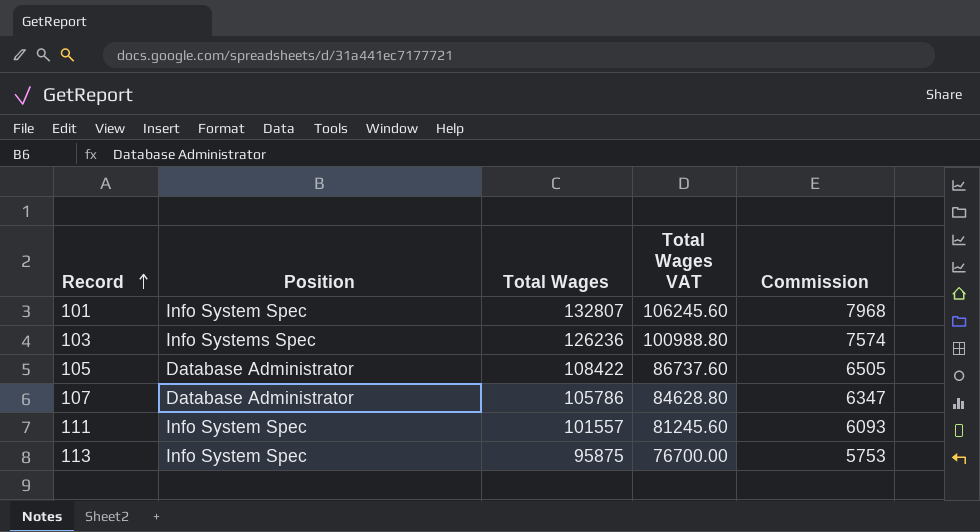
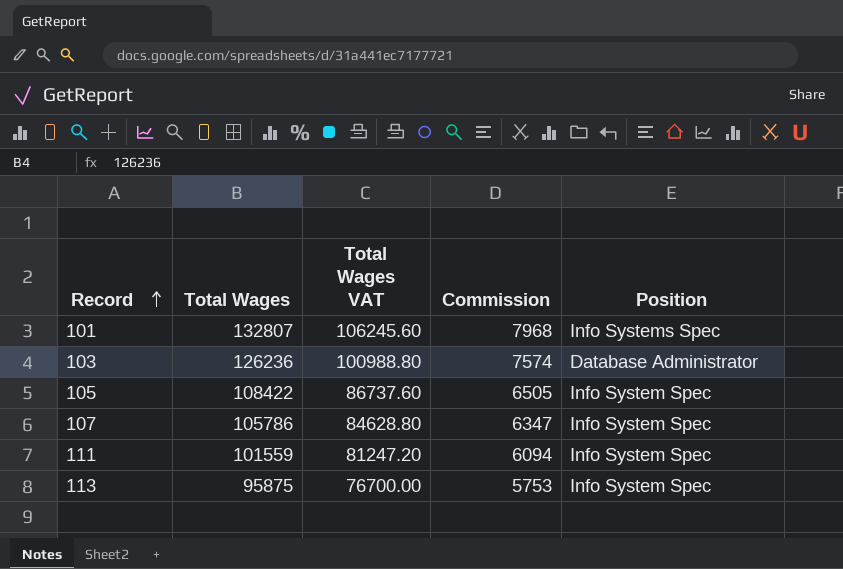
column Position | position: 2 -> 5
101 | Position: Info System Spec -> Info Systems Spec
103 | Position: Info Systems Spec -> Database Administrator
105 | Position: Database Administrator -> Info System Spec
107 | Position: Database Administrator -> Info System Spec
111 | Total Wages: 101557 -> 101559
111 | Total Wages VAT: 81245.60 -> 81247.20
111 | Commission: 6093 -> 6094

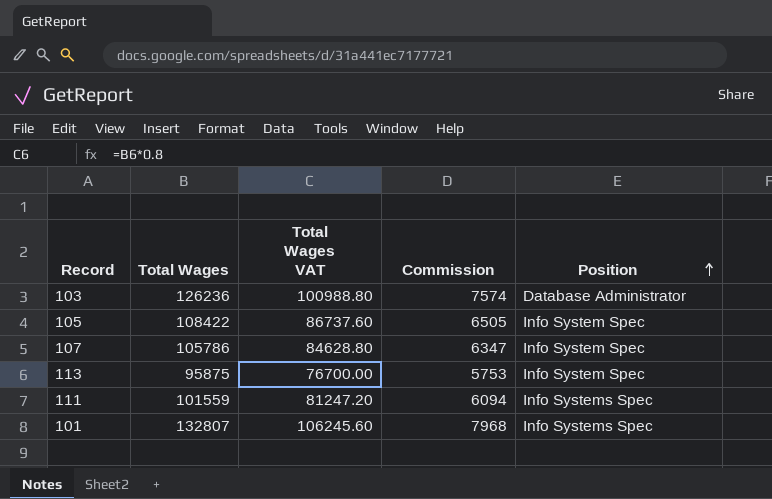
row order: Record ascending -> Position ascending
111 | Position: Info System Spec -> Info Systems Spec

